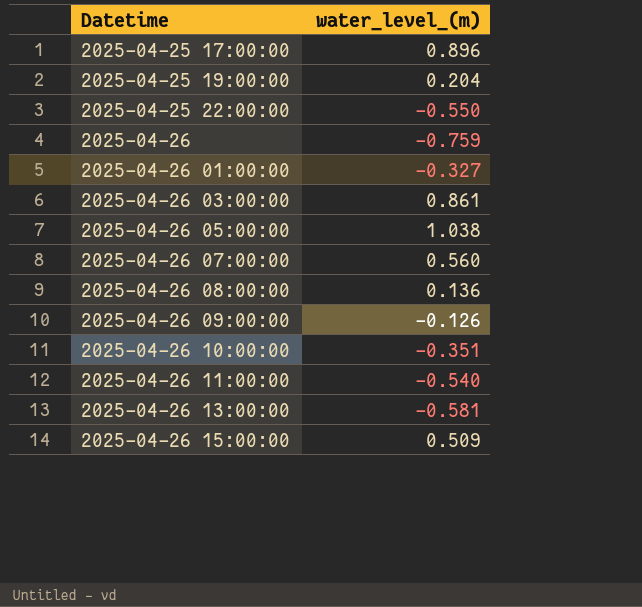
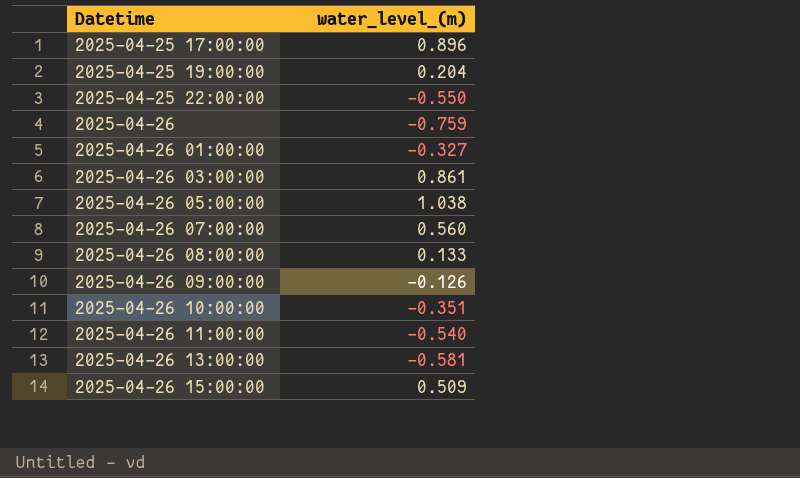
2025-04-26 08:00:00 | water_level_(m): 0.136 -> 0.133

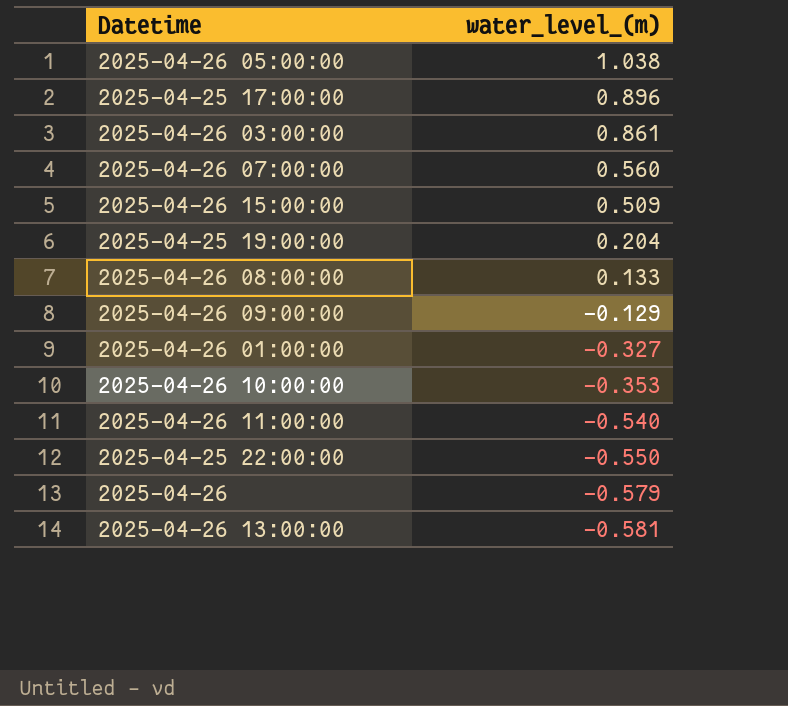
row order: Datetime ascending -> water_level_(m) descending
2025-04-26 09:00:00 | water_level_(m): -0.126 -> -0.129
2025-04-26 10:00:00 | water_level_(m): -0.351 -> -0.353
2025-04-26 | water_level_(m): -0.759 -> -0.579

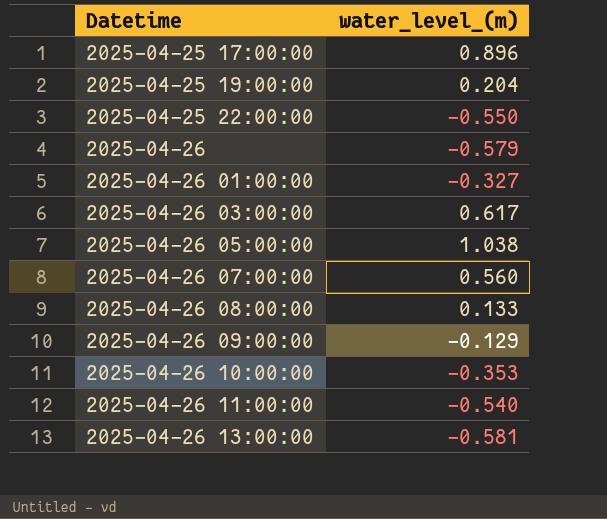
row order: water_level_(m) descending -> Datetime ascending
row 2025-04-26 15:00:00: 0.509 -> none
2025-04-26 03:00:00 | water_level_(m): 0.861 -> 0.617

